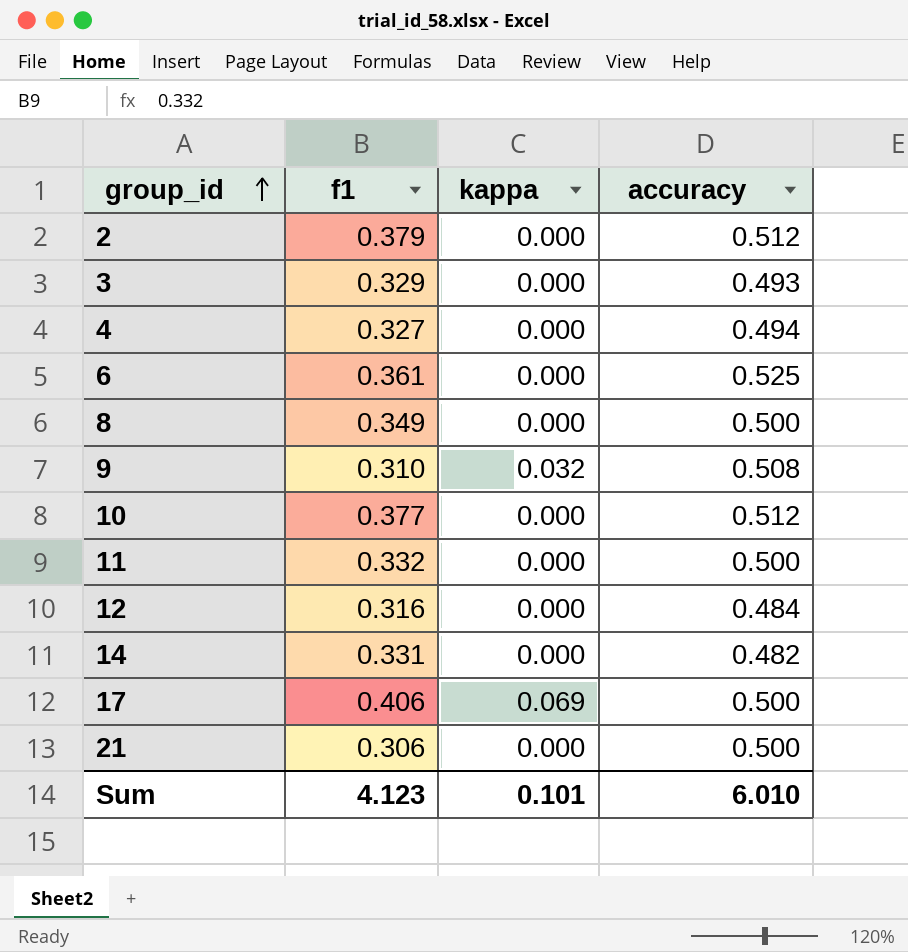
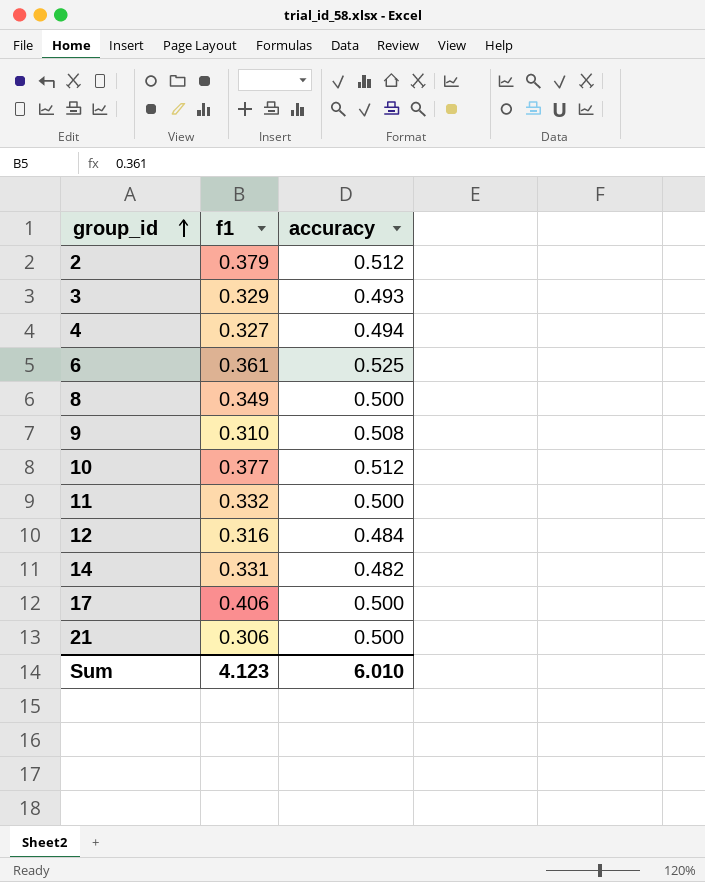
column kappa | position: 3 -> none

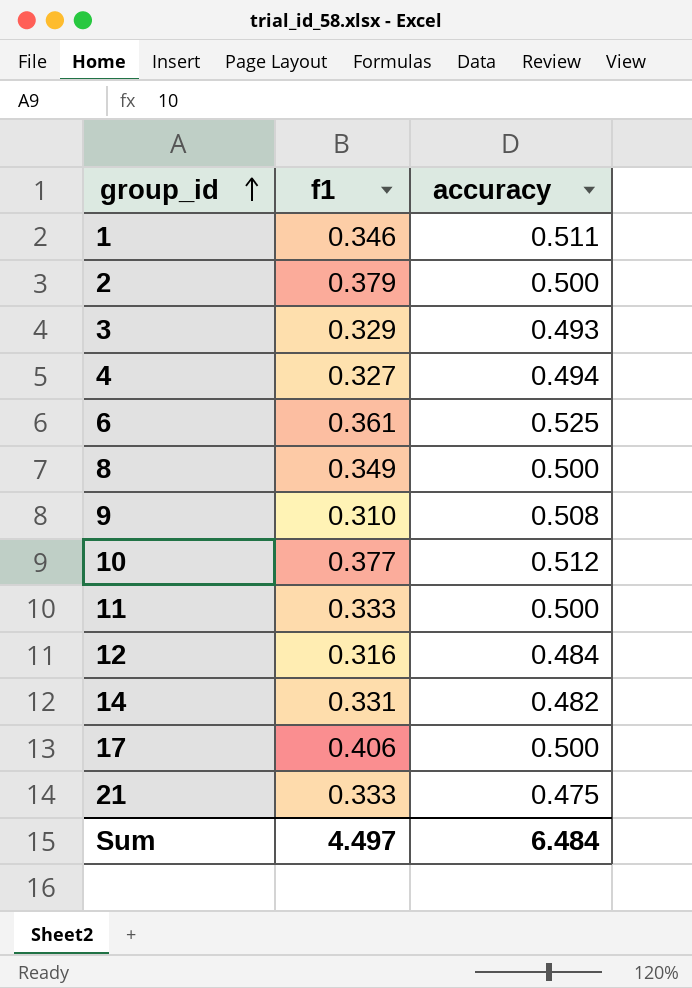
row 1: none -> 0.346 | 0.511
2 | accuracy: 0.512 -> 0.500
11 | f1: 0.332 -> 0.333
21 | f1: 0.306 -> 0.333
21 | accuracy: 0.500 -> 0.475
Sum | f1: 4.123 -> 4.497
Sum | accuracy: 6.010 -> 6.484

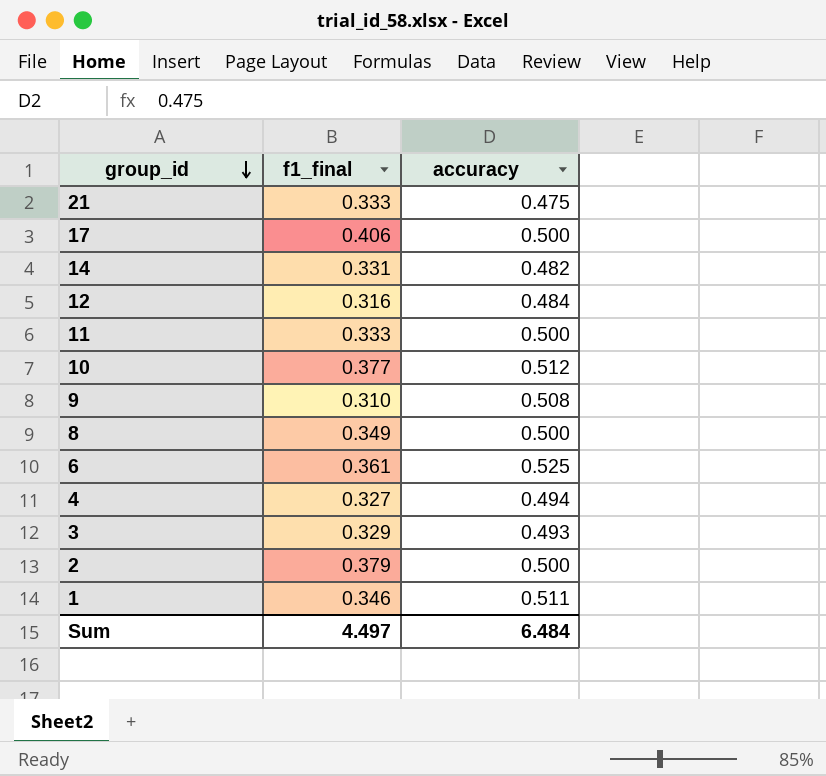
row order: group_id ascending -> group_id descending
column name: f1 -> f1_final

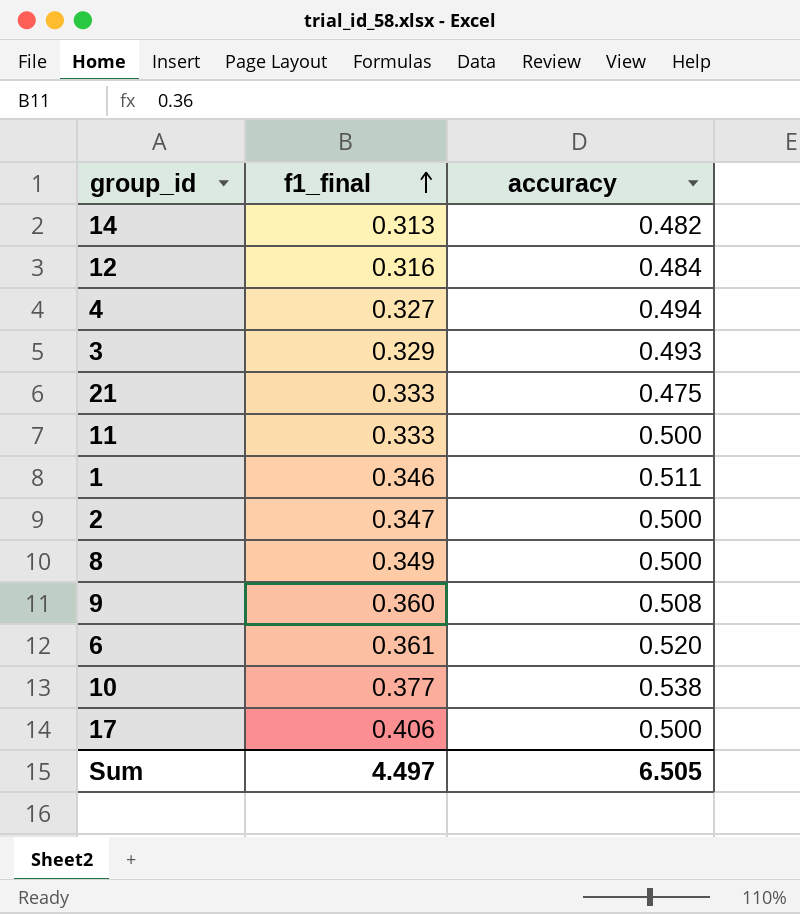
row order: group_id descending -> f1_final ascending
14 | f1_final: 0.331 -> 0.313
2 | f1_final: 0.379 -> 0.347
9 | f1_final: 0.310 -> 0.360
6 | accuracy: 0.525 -> 0.520
10 | accuracy: 0.512 -> 0.538
Sum | accuracy: 6.484 -> 6.505

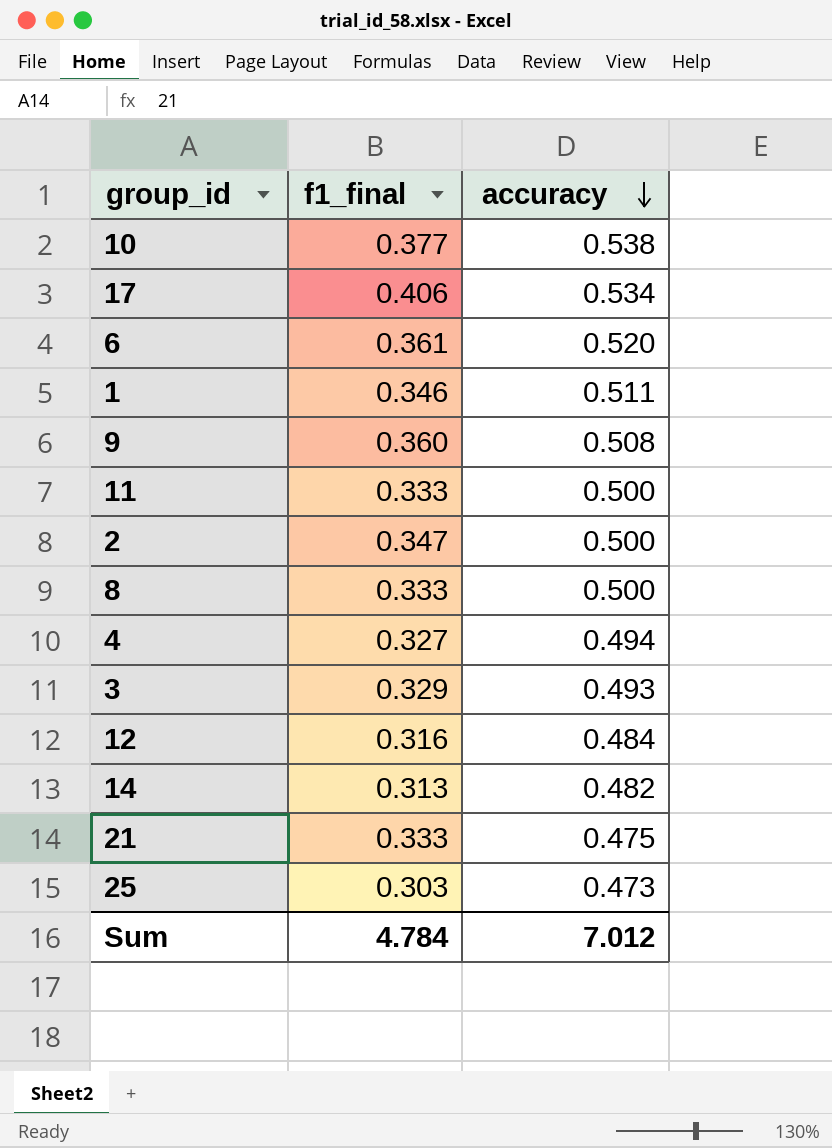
row order: f1_final ascending -> accuracy descending
17 | accuracy: 0.500 -> 0.534
8 | f1_final: 0.349 -> 0.333
row 25: none -> 0.303 | 0.473
Sum | f1_final: 4.497 -> 4.784
Sum | accuracy: 6.505 -> 7.012

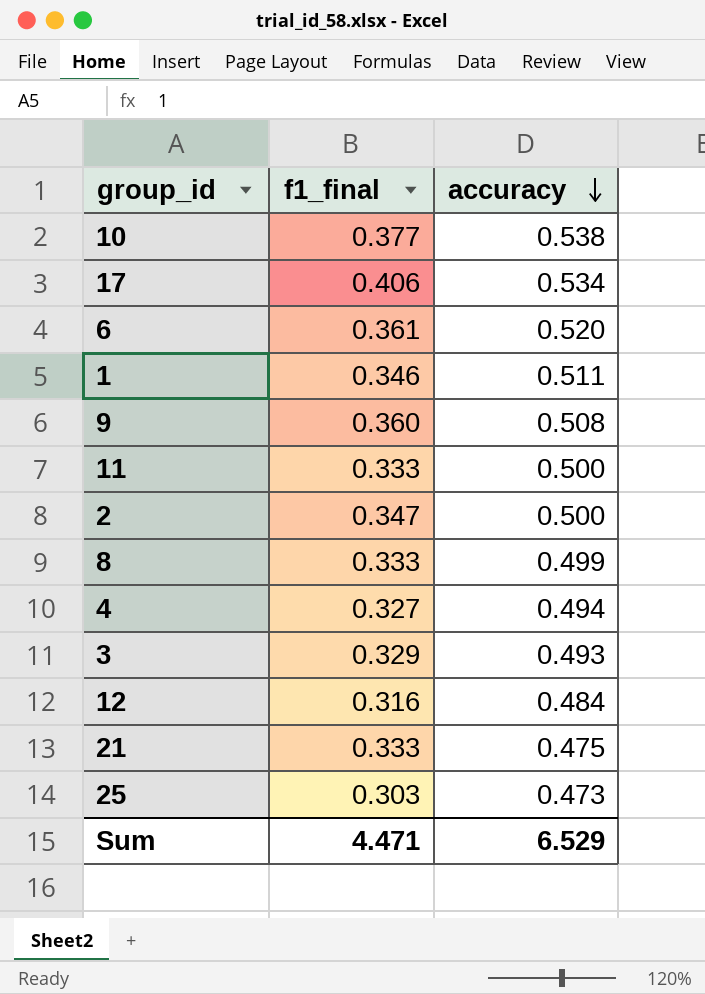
row 14: 0.313 | 0.482 -> none
8 | accuracy: 0.500 -> 0.499
Sum | f1_final: 4.784 -> 4.471
Sum | accuracy: 7.012 -> 6.529

